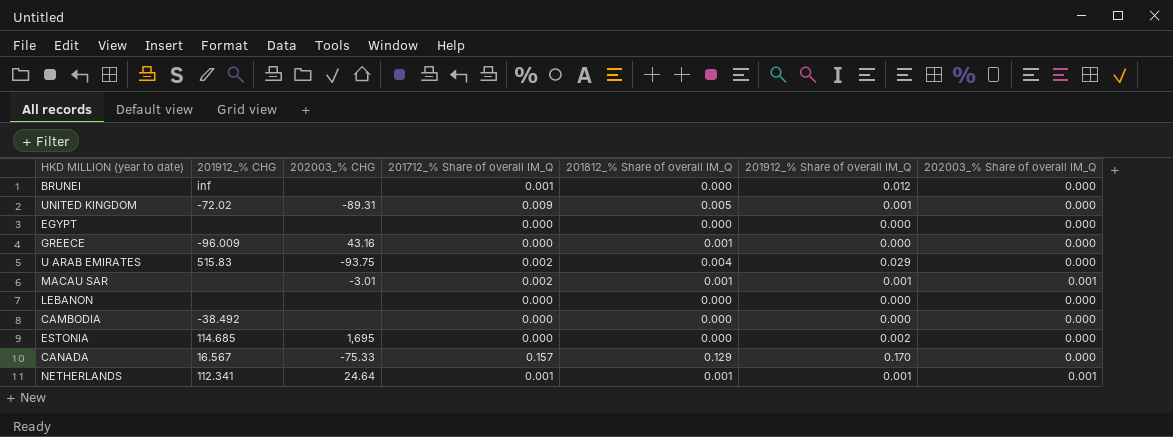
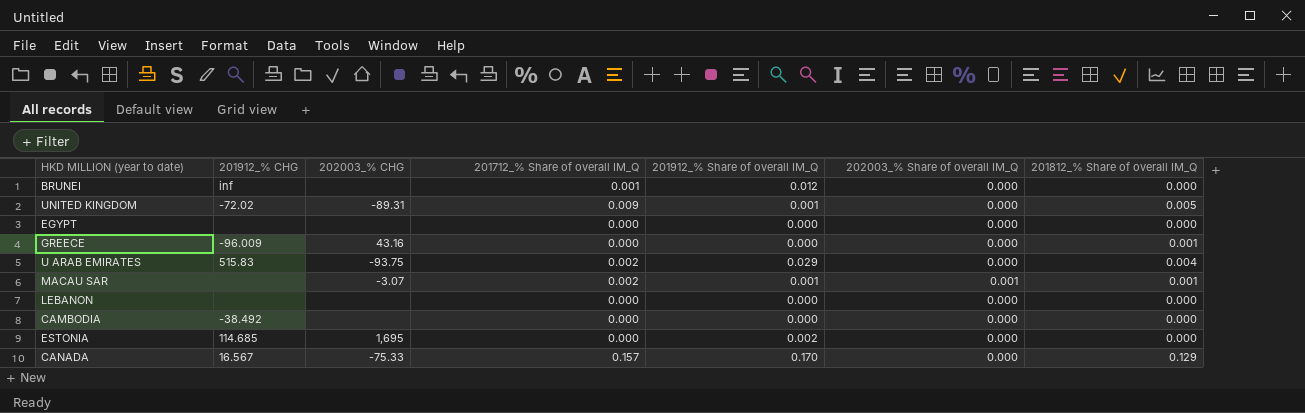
column 201812_% Share of overall IM_Q | position: 5 -> 7
row NETHERLANDS: 112.341 | 24.64 | 0.001 | 0.001 | 0.001 | 0.001 -> none
MACAU SAR | 202003_% CHG: -3.01 -> -3.07

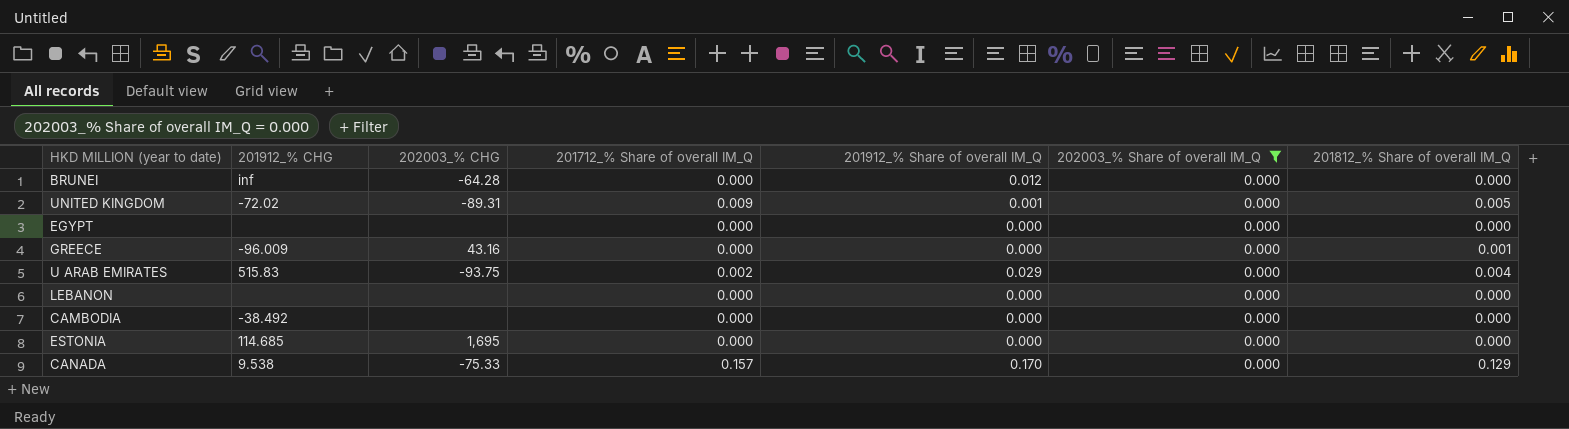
filter: none -> 202003_% Share of overall IM_Q = 0.000
BRUNEI | 202003_% CHG: none -> -64.28
BRUNEI | 201712_% Share of overall IM_Q: 0.001 -> 0.000
ESTONIA | 201912_% Share of overall IM_Q: 0.002 -> 0.000
CANADA | 201912_% CHG: 16.567 -> 9.538

